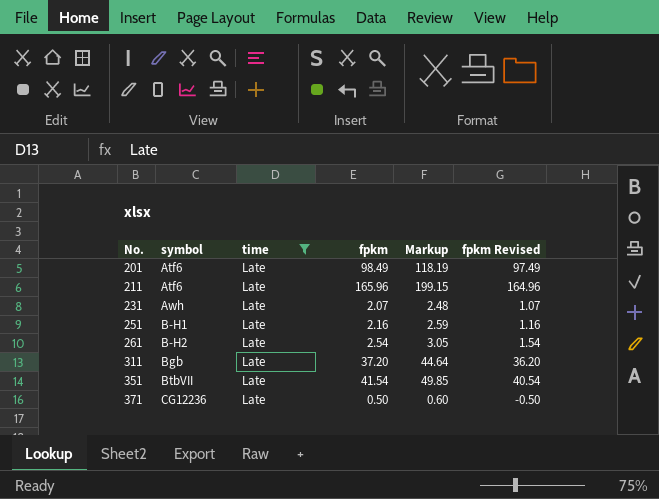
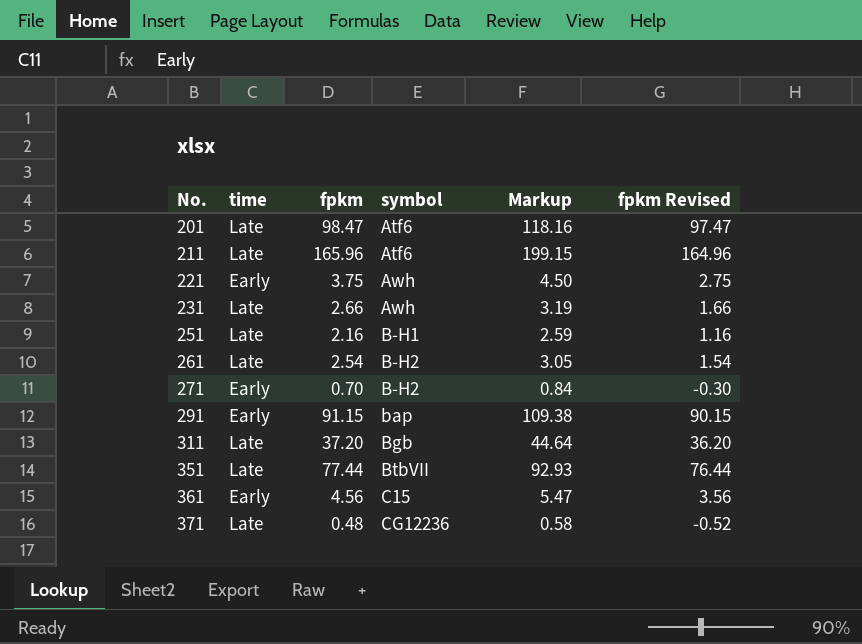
filter: time = Late -> none
column symbol | position: 2 -> 4
201 | fpkm: 98.49 -> 98.47
201 | Markup: 118.19 -> 118.16
201 | fpkm Revised: 97.49 -> 97.47
231 | fpkm: 2.07 -> 2.66
231 | Markup: 2.48 -> 3.19
231 | fpkm Revised: 1.07 -> 1.66
351 | fpkm: 41.54 -> 77.44
351 | Markup: 49.85 -> 92.93
351 | fpkm Revised: 40.54 -> 76.44
371 | fpkm: 0.50 -> 0.48
371 | Markup: 0.60 -> 0.58
371 | fpkm Revised: -0.50 -> -0.52

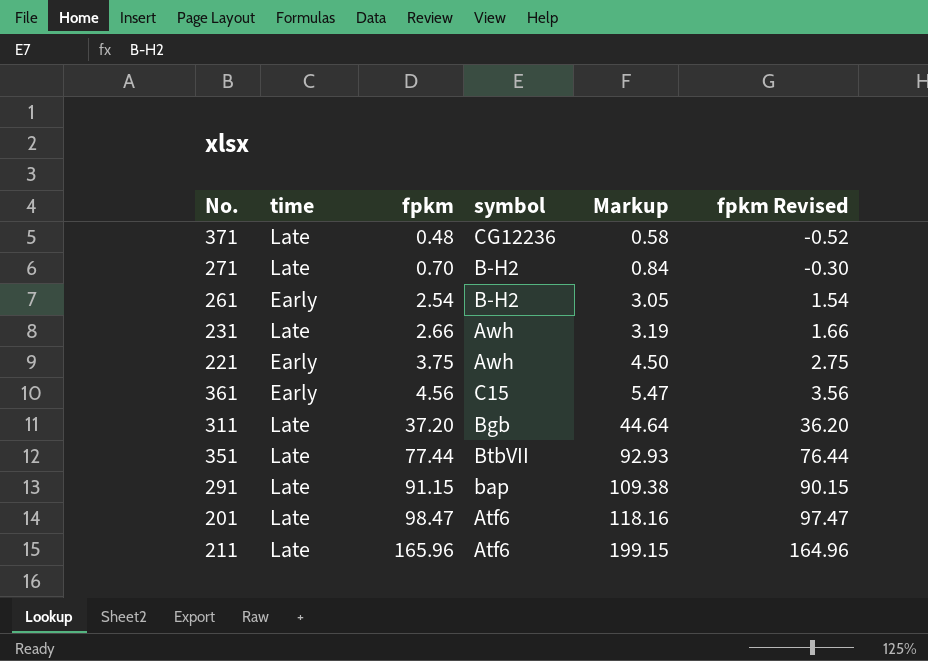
row order: No. ascending -> fpkm ascending
row 251: Late | 2.16 | B-H1 | 2.59 | 1.16 -> none
271 | time: Early -> Late
261 | time: Late -> Early
291 | time: Early -> Late

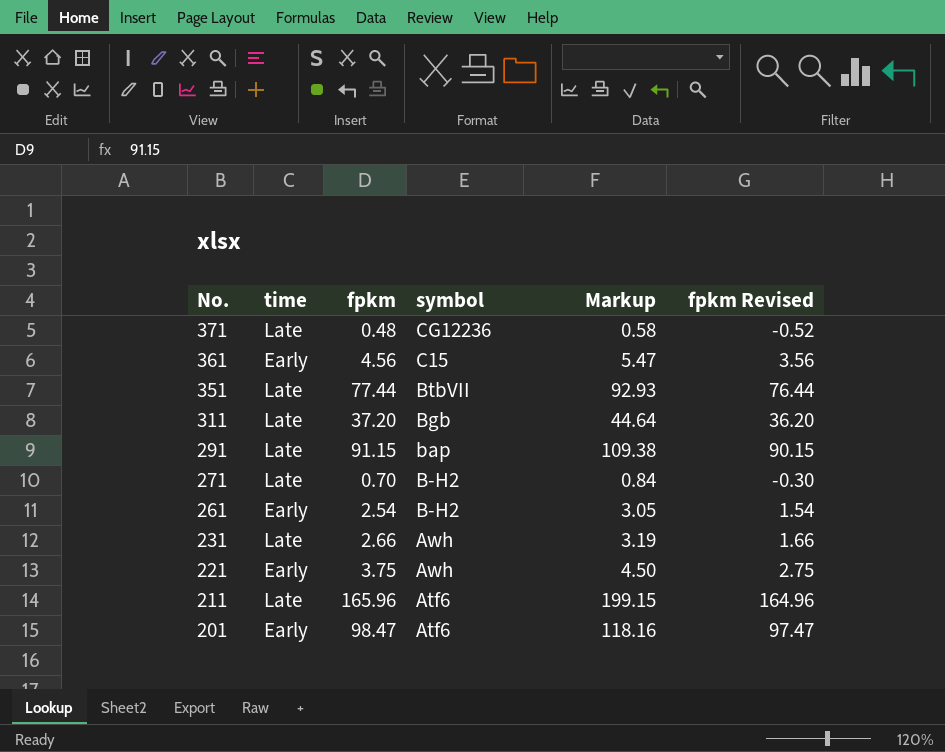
row order: fpkm ascending -> No. descending
201 | time: Late -> Early

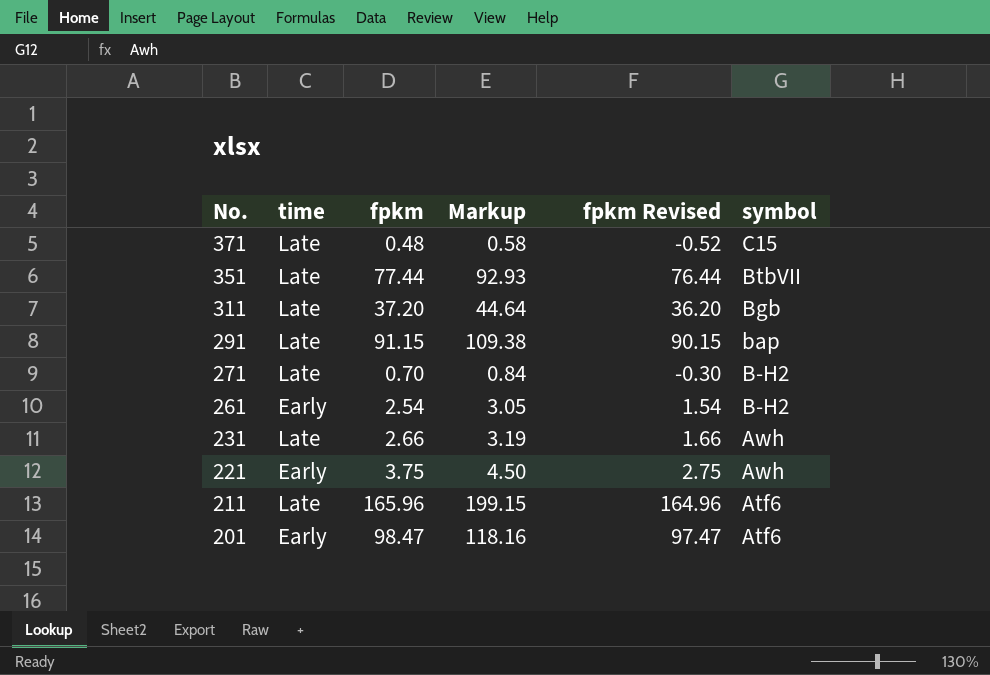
column symbol | position: 4 -> 6
row 361: Early | 4.56 | C15 | 5.47 | 3.56 -> none
371 | symbol: CG12236 -> C15

